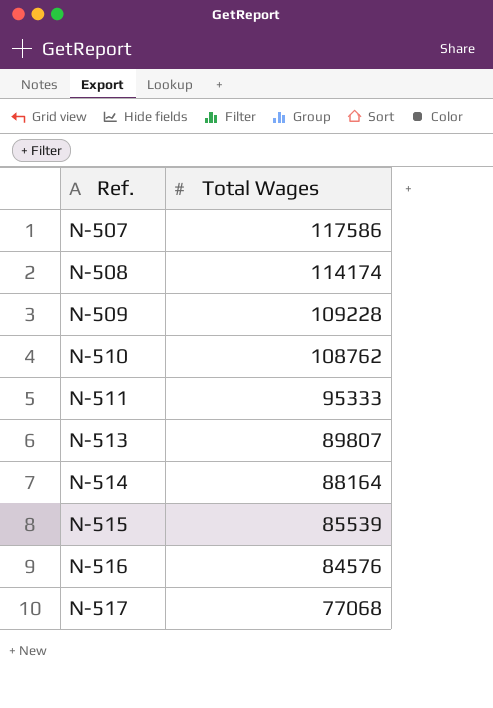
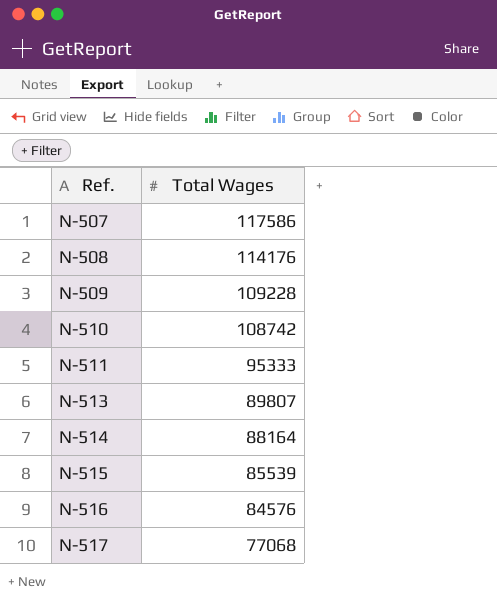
N-508 | Total Wages: 114174 -> 114176
N-510 | Total Wages: 108762 -> 108742

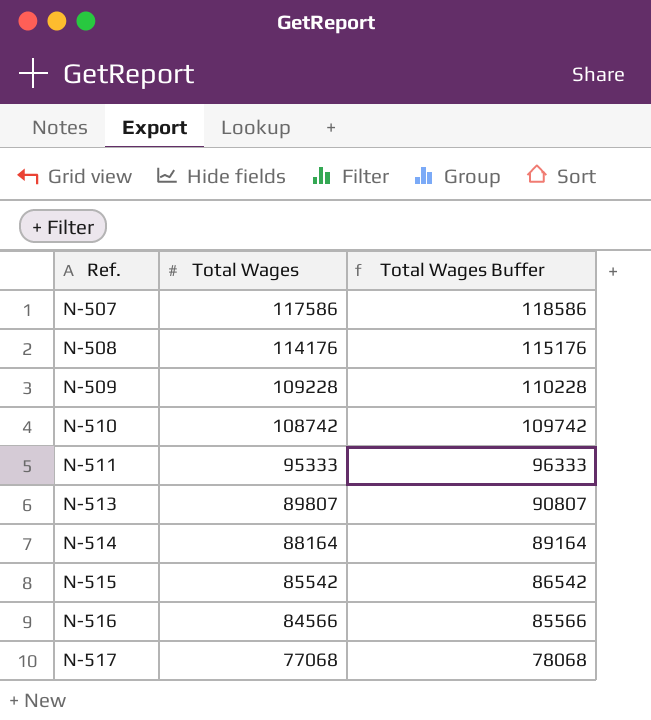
column Total Wages Buffer | formula: none -> [Total Wages] + 1000
N-515 | Total Wages: 85539 -> 85542
N-516 | Total Wages: 84576 -> 84566

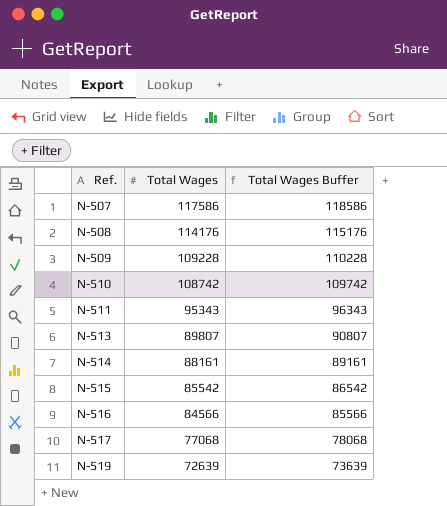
N-511 | Total Wages: 95333 -> 95343
N-511 | Total Wages Buffer: 96333 -> 96343
N-514 | Total Wages: 88164 -> 88161
N-514 | Total Wages Buffer: 89164 -> 89161
row N-519: none -> 72639 | 73639

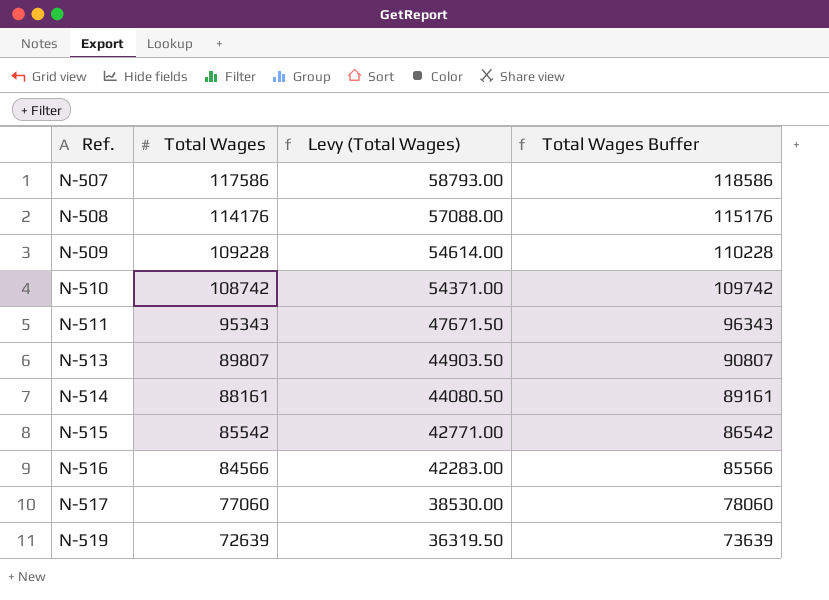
column Levy (Total Wages) | formula: none -> [Total Wages] * 0.5
N-517 | Total Wages: 77068 -> 77060
N-517 | Total Wages Buffer: 78068 -> 78060

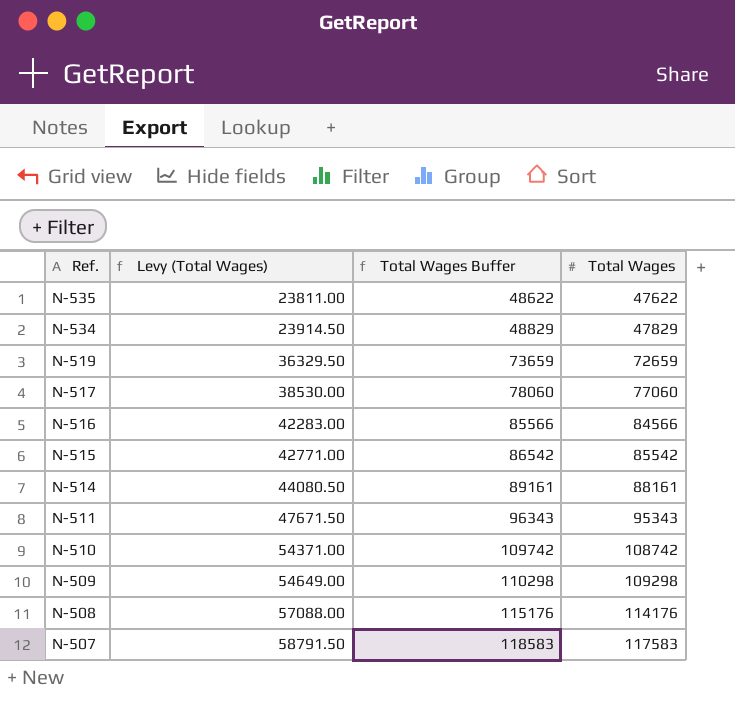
row order: Ref. ascending -> Ref. descending
column Total Wages | position: 2 -> 4
row N-513: 89807 | 44903.50 | 90807 -> none
row N-535: none -> 23811.00 | 48622 | 47622
row N-534: none -> 23914.50 | 48829 | 47829
N-519 | Levy (Total Wages): 36319.50 -> 36329.50
N-519 | Total Wages Buffer: 73639 -> 73659
N-519 | Total Wages: 72639 -> 72659
N-509 | Levy (Total Wages): 54614.00 -> 54649.00
N-509 | Total Wages Buffer: 110228 -> 110298
N-509 | Total Wages: 109228 -> 109298
N-507 | Levy (Total Wages): 58793.00 -> 58791.50
N-507 | Total Wages Buffer: 118586 -> 118583
N-507 | Total Wages: 117586 -> 117583

